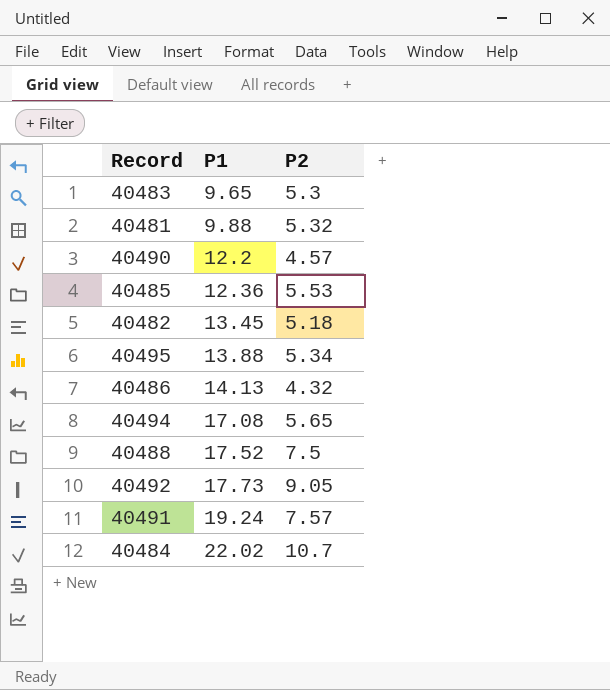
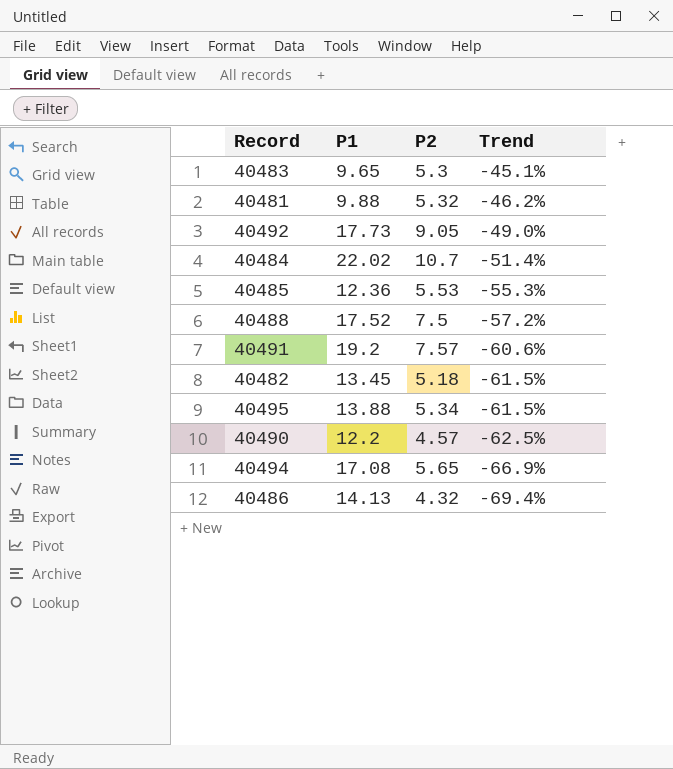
row order: P1 ascending -> Trend descending
column Trend | formula: none -> ([P2] - [P1]) / [P1]
40491 | P1: 19.24 -> 19.2

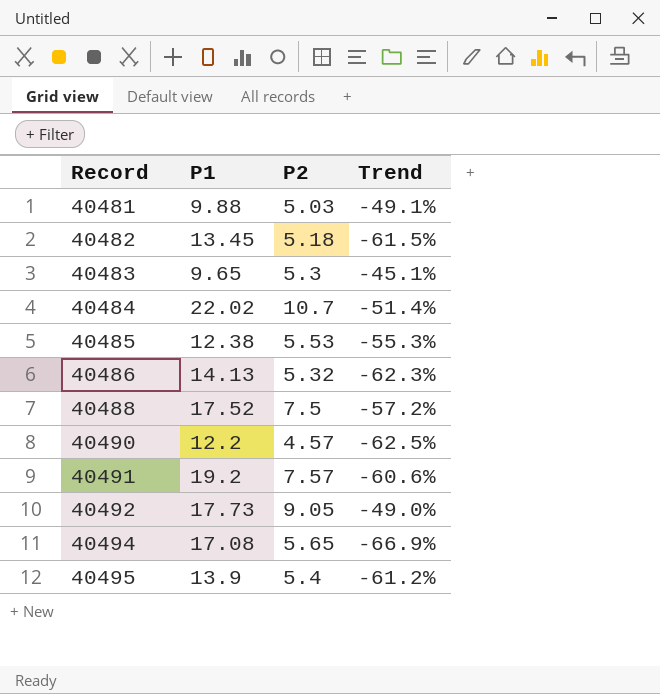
row order: Trend descending -> Record ascending
40481 | P2: 5.32 -> 5.03
40481 | Trend: -46.2% -> -49.1%
40485 | P1: 12.36 -> 12.38
40486 | P2: 4.32 -> 5.32
40486 | Trend: -69.4% -> -62.3%
40495 | P1: 13.88 -> 13.9
40495 | P2: 5.34 -> 5.4
40495 | Trend: -61.5% -> -61.2%

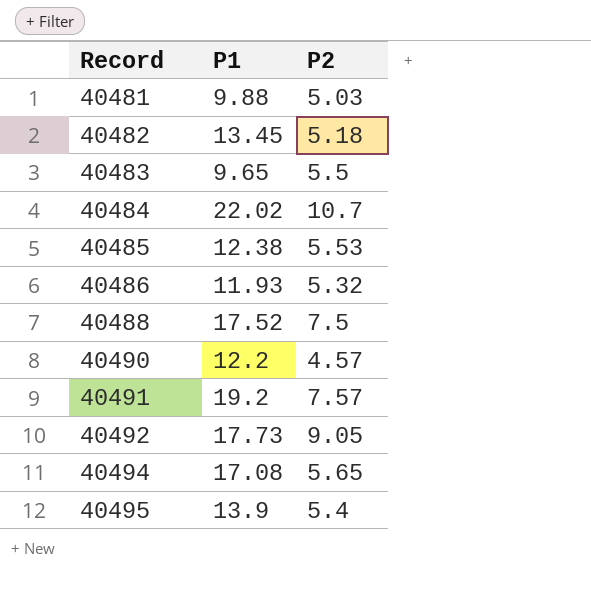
column Trend | formula: ([P2] - [P1]) / [P1] -> none
40483 | P2: 5.3 -> 5.5
40486 | P1: 14.13 -> 11.93

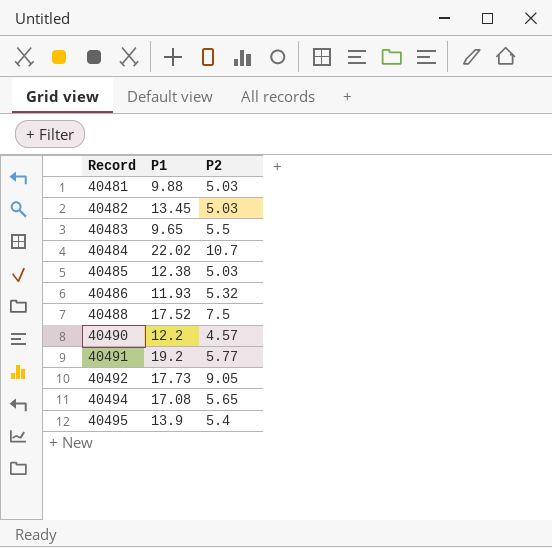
40482 | P2: 5.18 -> 5.03
40485 | P2: 5.53 -> 5.03
40491 | P2: 7.57 -> 5.77

